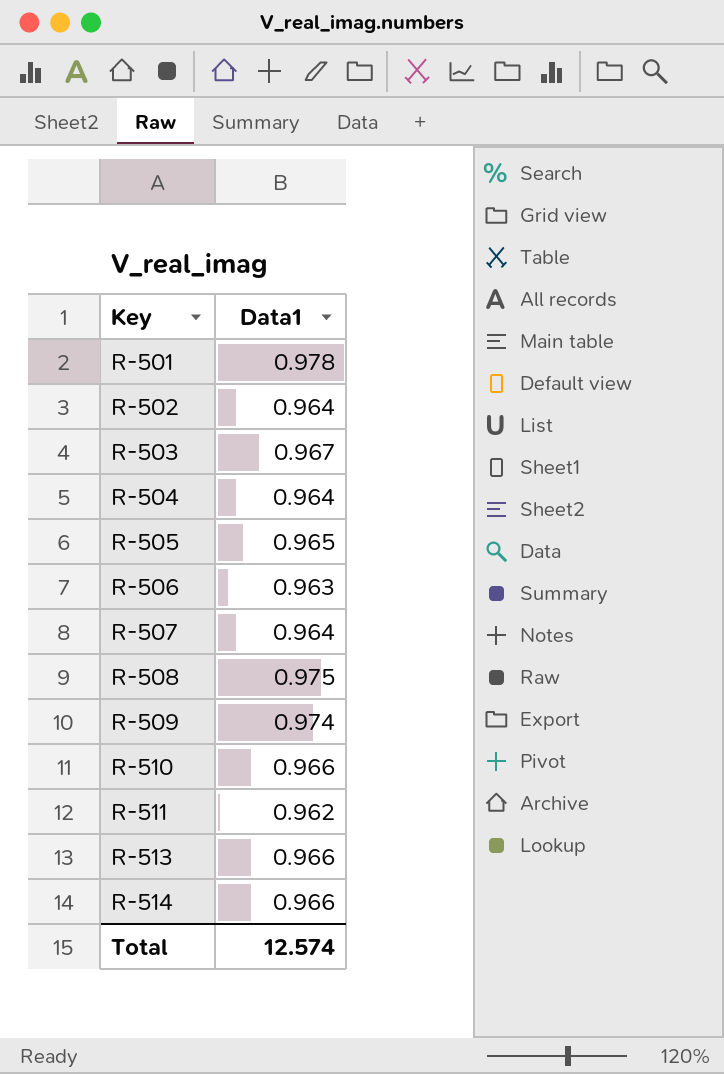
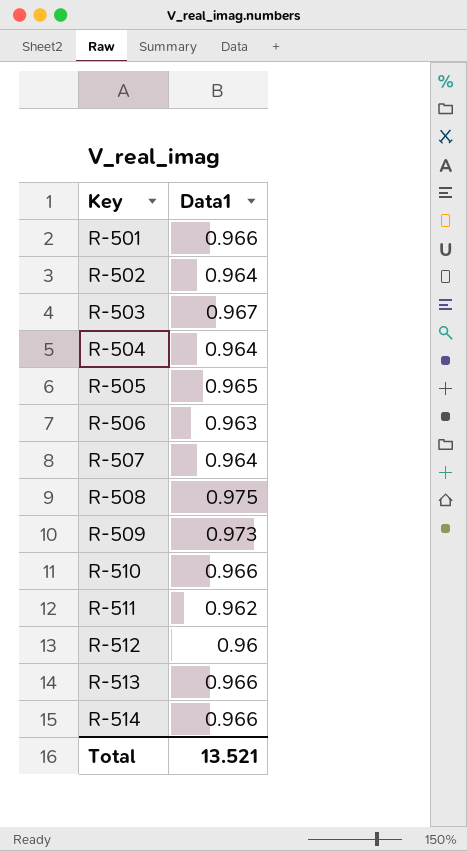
R-501 | Data1: 0.978 -> 0.966
R-509 | Data1: 0.974 -> 0.973
row R-512: none -> 0.96
Total | Data1: 12.574 -> 13.521

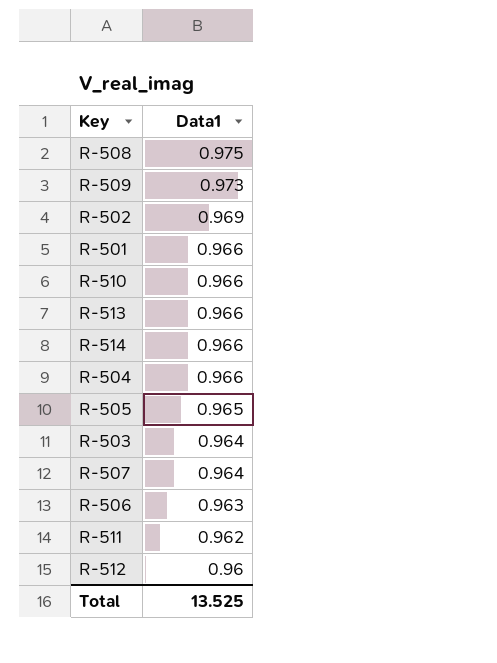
row order: Key ascending -> Data1 descending
R-502 | Data1: 0.964 -> 0.969
R-504 | Data1: 0.964 -> 0.966
R-503 | Data1: 0.967 -> 0.964
Total | Data1: 13.521 -> 13.525

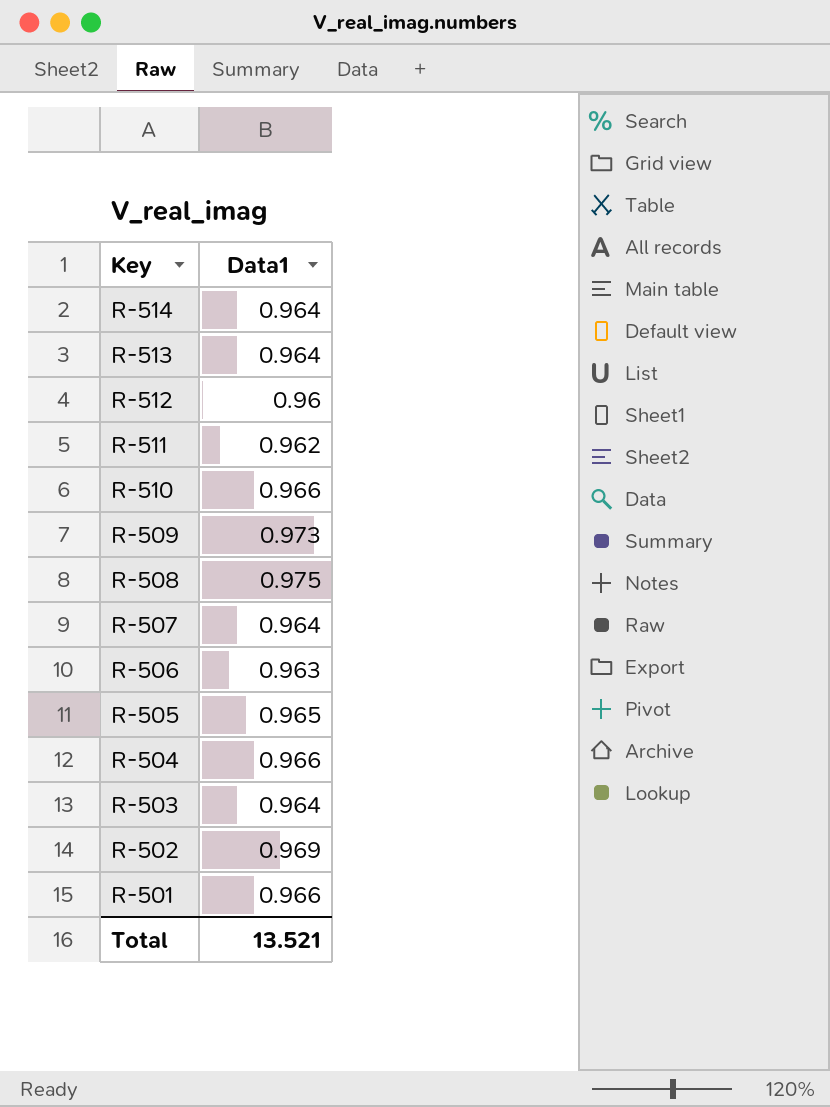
row order: Data1 descending -> Key descending
R-514 | Data1: 0.966 -> 0.964
R-513 | Data1: 0.966 -> 0.964
Total | Data1: 13.525 -> 13.521

